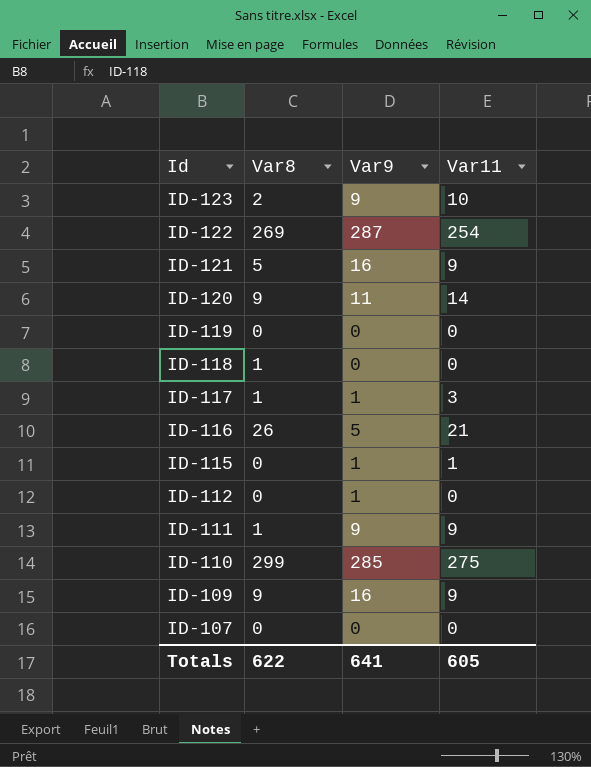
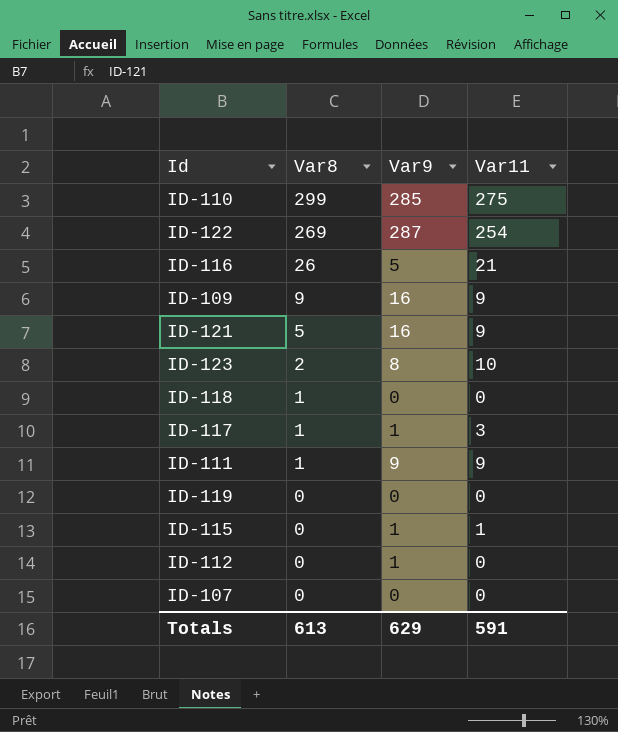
row order: Id descending -> Var8 descending
row ID-120: 9 | 11 | 14 -> none
ID-123 | Var9: 9 -> 8
Totals | Var8: 622 -> 613
Totals | Var9: 641 -> 629
Totals | Var11: 605 -> 591

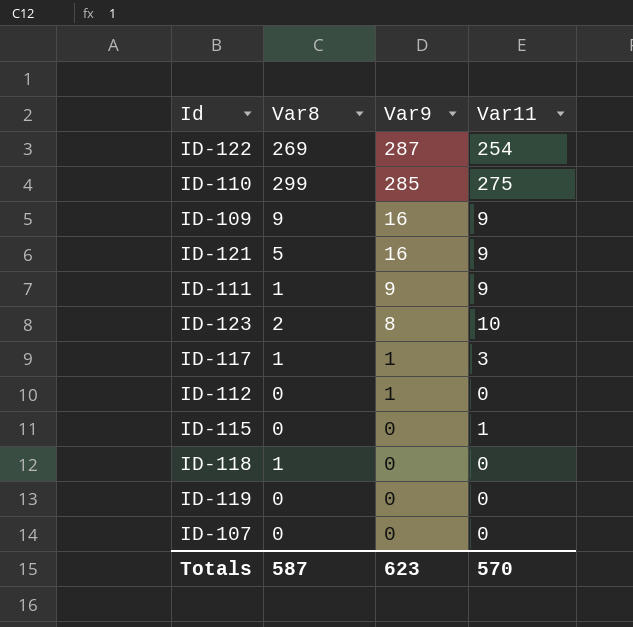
row order: Var8 descending -> Var9 descending
row ID-116: 26 | 5 | 21 -> none
ID-115 | Var9: 1 -> 0
Totals | Var8: 613 -> 587
Totals | Var9: 629 -> 623
Totals | Var11: 591 -> 570

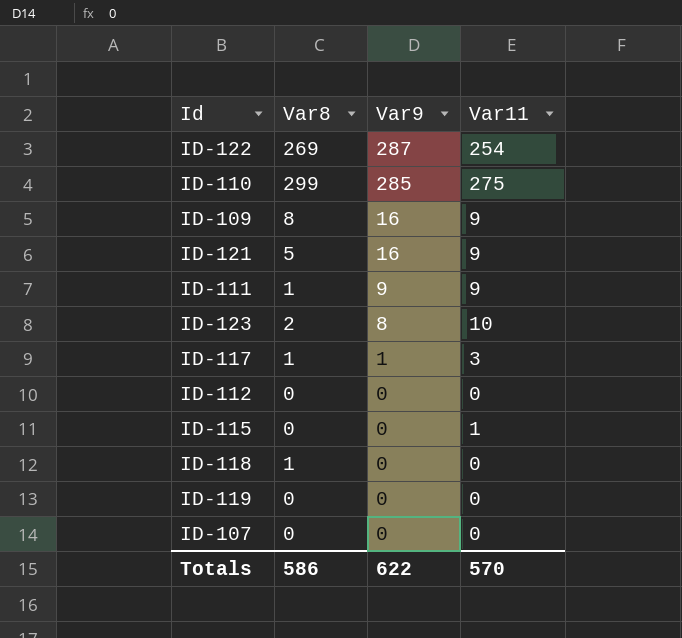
ID-109 | Var8: 9 -> 8
ID-112 | Var9: 1 -> 0
Totals | Var8: 587 -> 586
Totals | Var9: 623 -> 622

